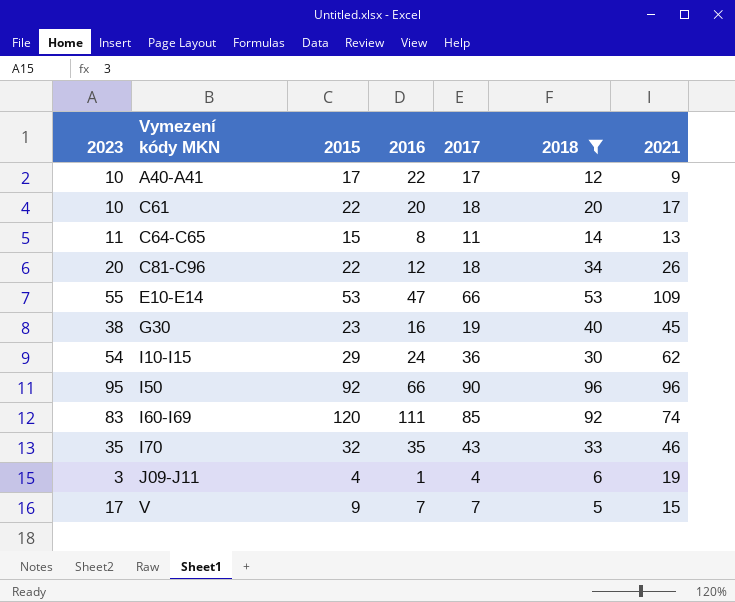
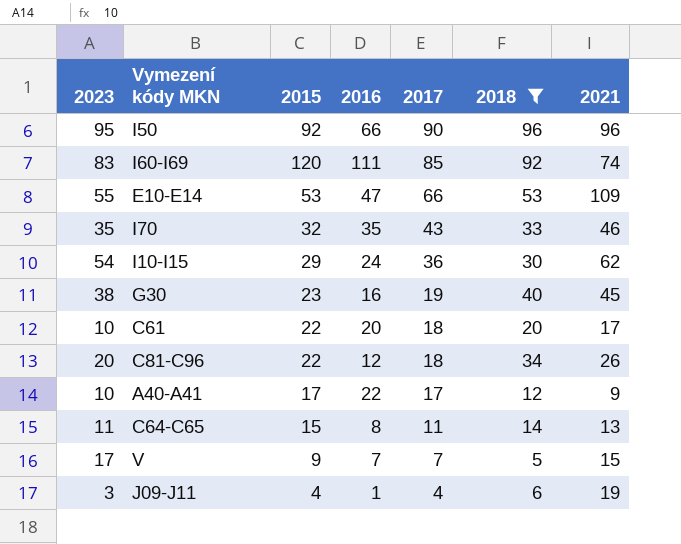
row order: Vymezení kódy MKN ascending -> 2017 descending

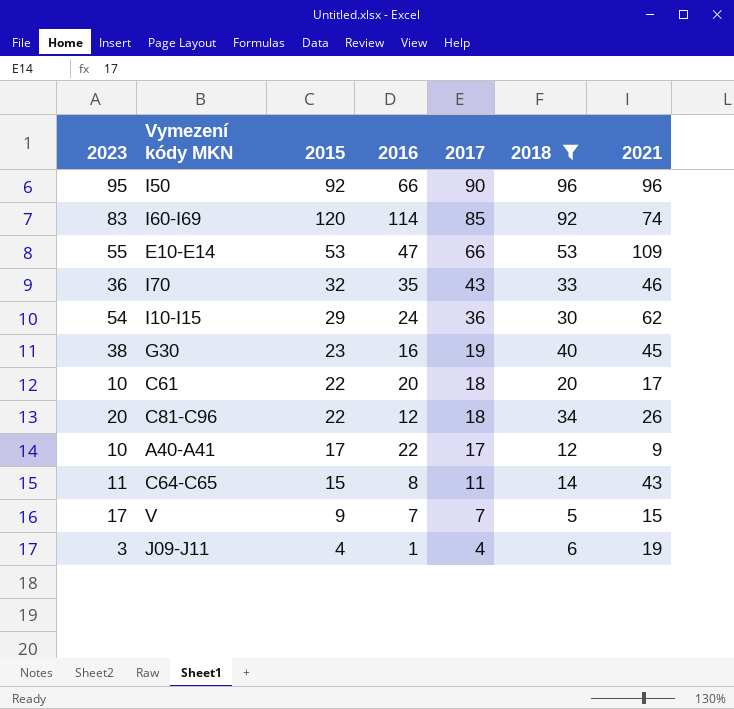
I60-I69 | 2016: 111 -> 114
I70 | 2023: 35 -> 36
C64-C65 | 2021: 13 -> 43

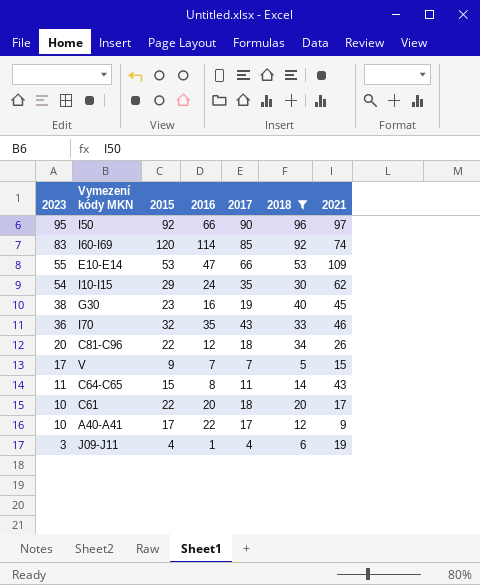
row order: 2017 descending -> 2023 descending
I50 | 2021: 96 -> 97
I10-I15 | 2017: 36 -> 35

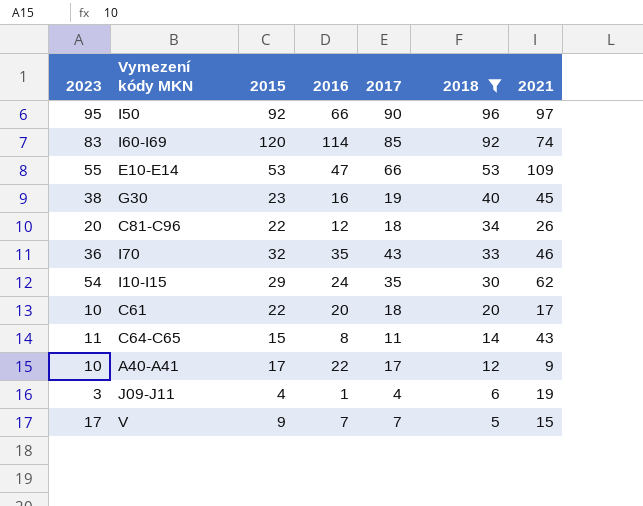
row order: 2023 descending -> 2018 descending

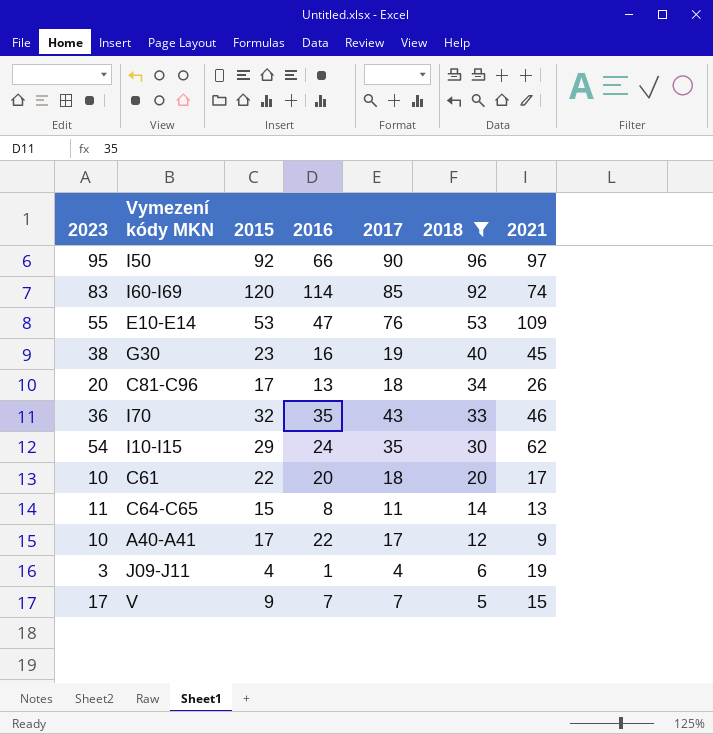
E10-E14 | 2017: 66 -> 76
C81-C96 | 2015: 22 -> 17
C81-C96 | 2016: 12 -> 13
C64-C65 | 2021: 43 -> 13

